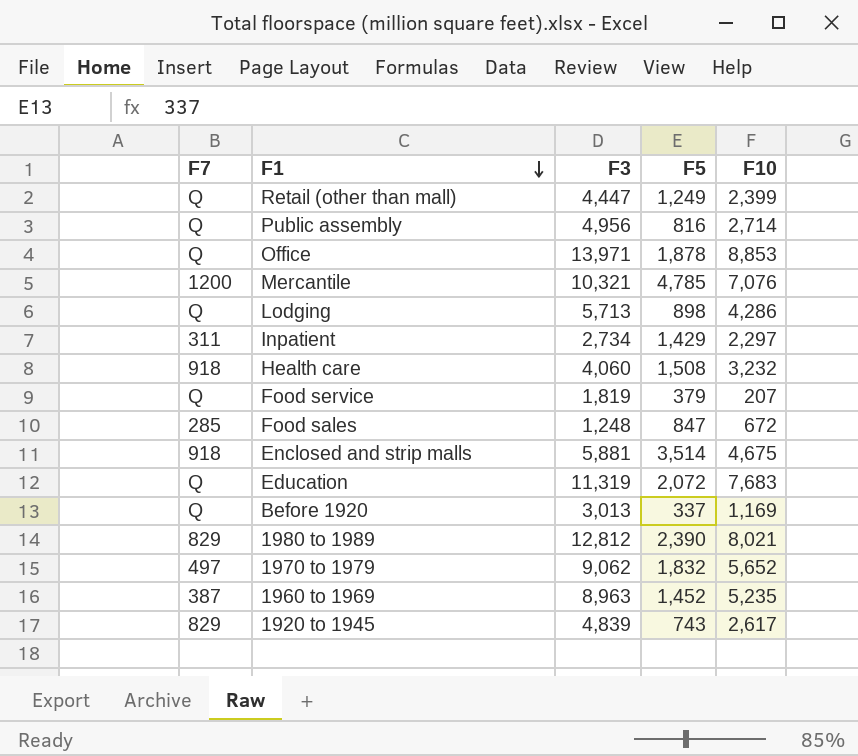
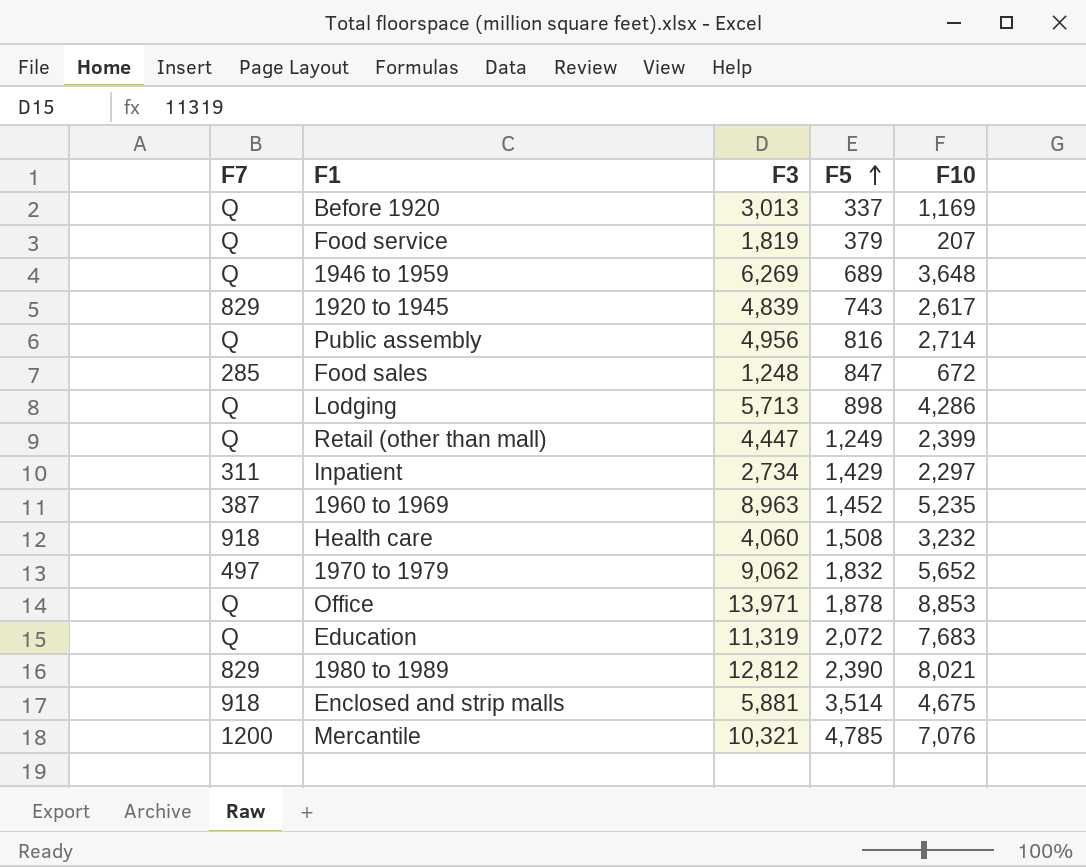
row order: F1 descending -> F5 ascending
row 1946 to 1959: none -> Q | 6,269 | 689 | 3,648

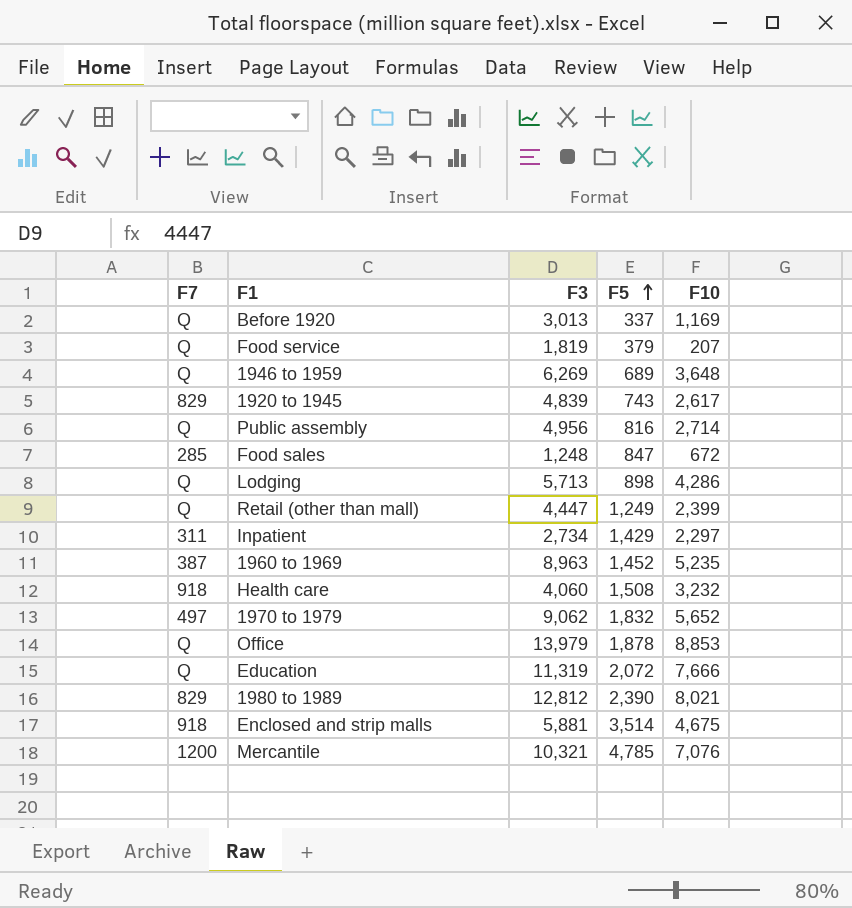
Office | F3: 13,971 -> 13,979
Education | F10: 7,683 -> 7,666

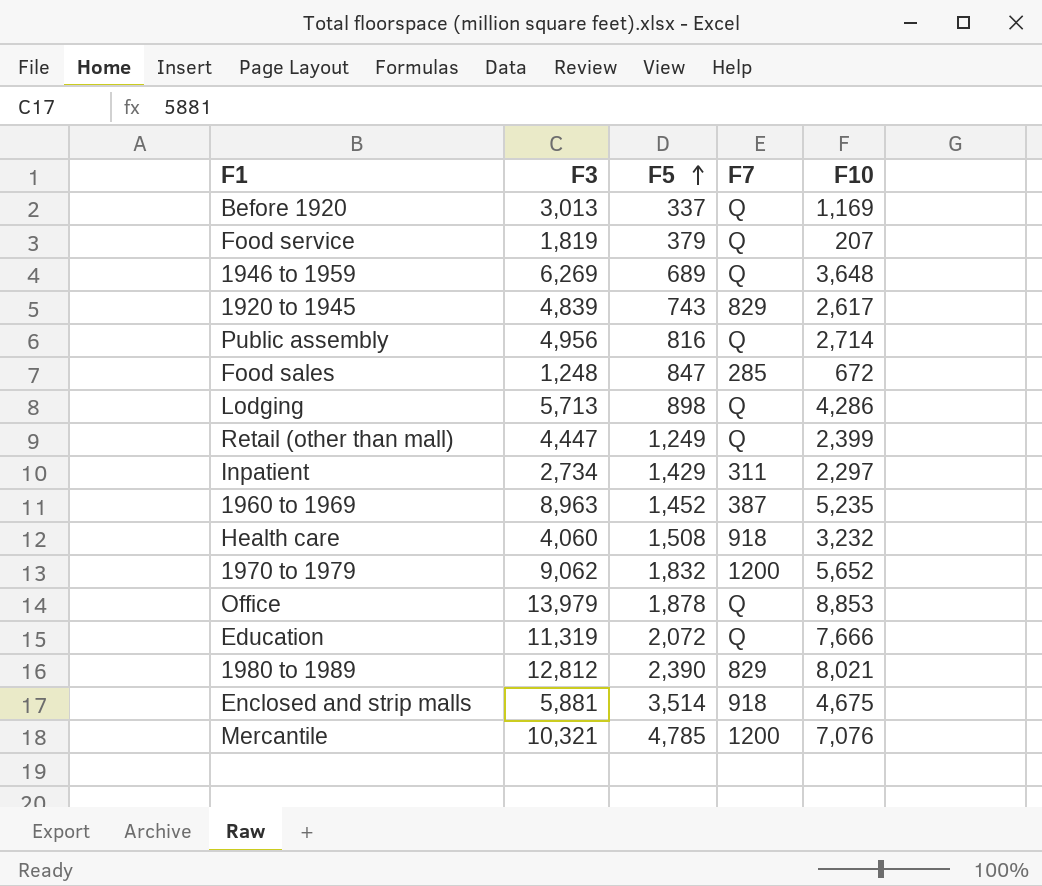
column F7 | position: 1 -> 4
1970 to 1979 | F7: 497 -> 1200

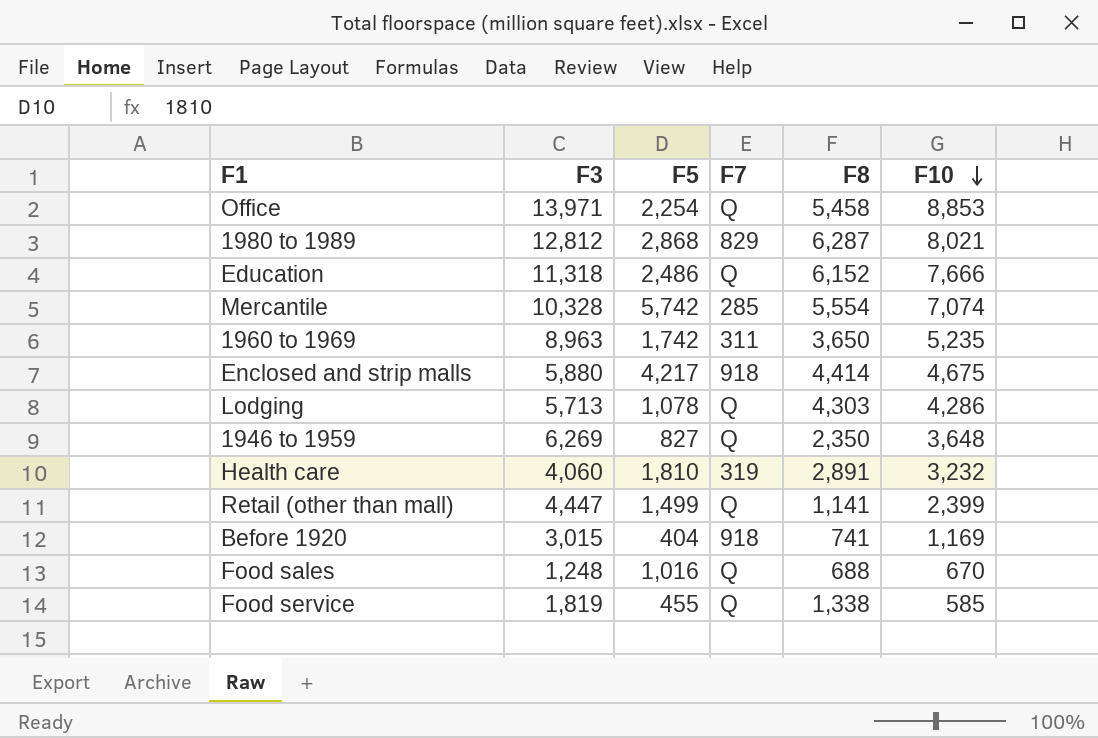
row order: F5 ascending -> F10 descending
column F8 | position: none -> 5
row 1920 to 1945: 4,839 | 743 | 829 | 2,617 -> none
row Public assembly: 4,956 | 816 | Q | 2,714 -> none
row Inpatient: 2,734 | 1,429 | 311 | 2,297 -> none
row 1970 to 1979: 9,062 | 1,832 | 1200 | 5,652 -> none
Office | F3: 13,979 -> 13,971
Office | F5: 1,878 -> 2,254
1980 to 1989 | F5: 2,390 -> 2,868
Education | F3: 11,319 -> 11,318
Education | F5: 2,072 -> 2,486
Mercantile | F3: 10,321 -> 10,328
Mercantile | F5: 4,785 -> 5,742
Mercantile | F7: 1200 -> 285
Mercantile | F10: 7,076 -> 7,074
1960 to 1969 | F5: 1,452 -> 1,742
1960 to 1969 | F7: 387 -> 311
Enclosed and strip malls | F3: 5,881 -> 5,880
Enclosed and strip malls | F5: 3,514 -> 4,217
Lodging | F5: 898 -> 1,078
1946 to 1959 | F5: 689 -> 827
Health care | F5: 1,508 -> 1,810
Health care | F7: 918 -> 319
Retail (other than mall) | F5: 1,249 -> 1,499
Before 1920 | F3: 3,013 -> 3,015
Before 1920 | F5: 337 -> 404
Before 1920 | F7: Q -> 918
Food sales | F5: 847 -> 1,016
Food sales | F7: 285 -> Q
Food sales | F10: 672 -> 670
Food service | F5: 379 -> 455
Food service | F10: 207 -> 585

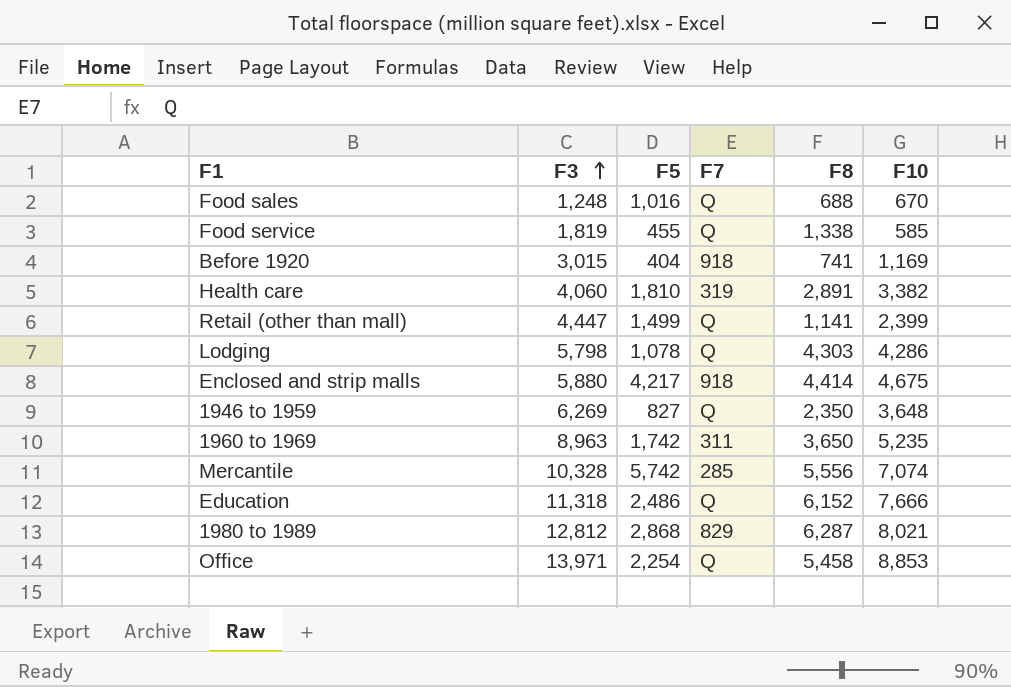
row order: F10 descending -> F3 ascending
Health care | F10: 3,232 -> 3,382
Lodging | F3: 5,713 -> 5,798
Mercantile | F8: 5,554 -> 5,556

